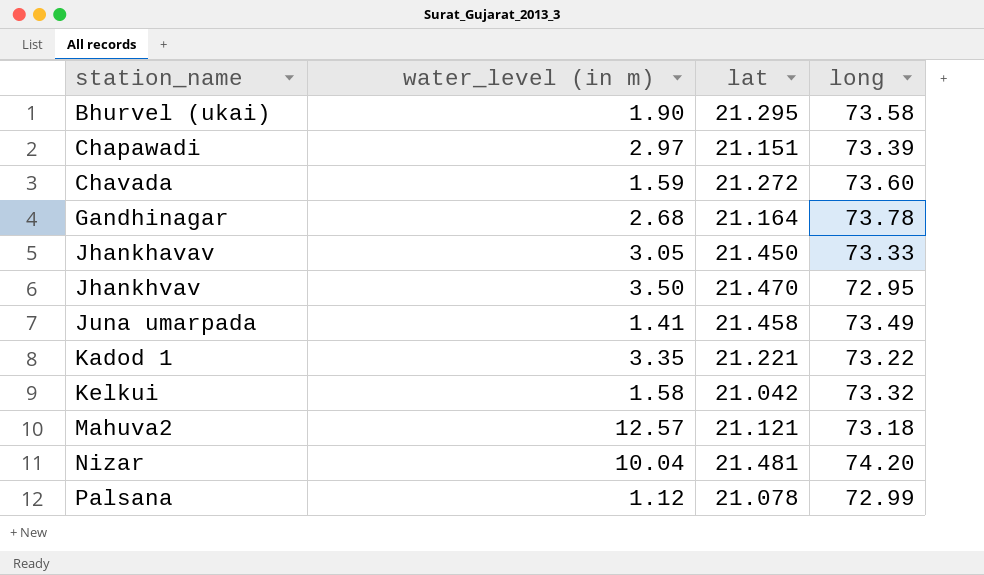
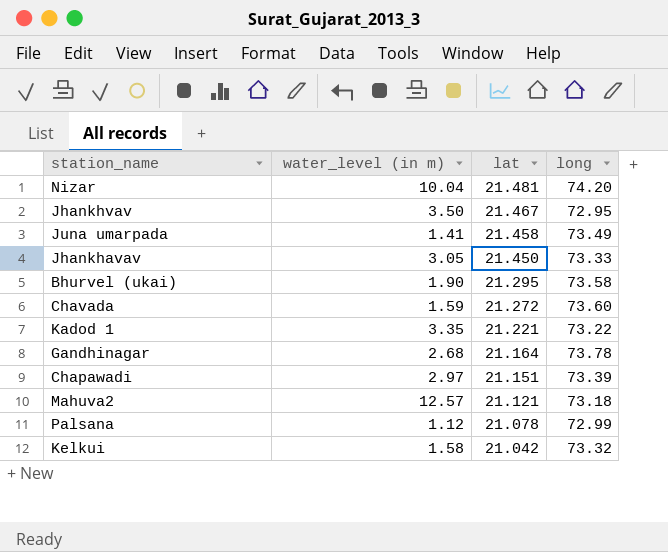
row order: station_name ascending -> lat descending
Jhankhvav | lat: 21.470 -> 21.467

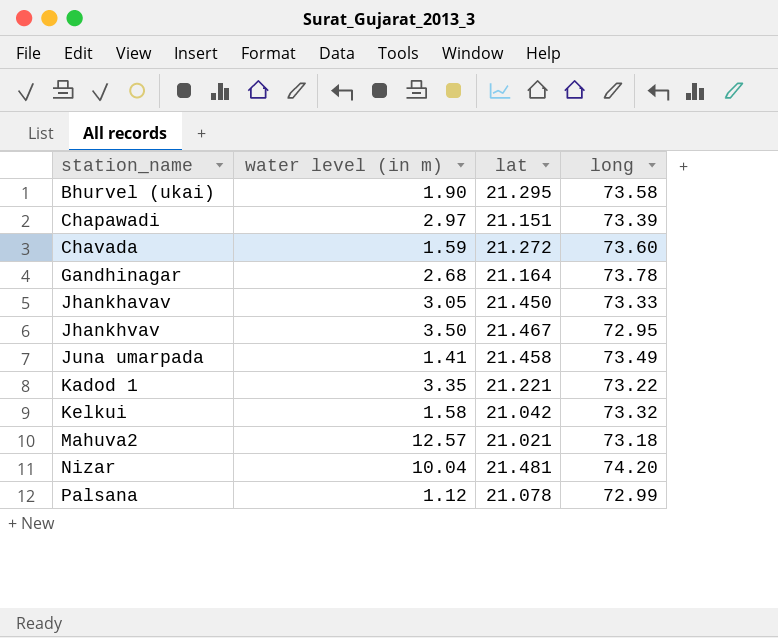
row order: lat descending -> station_name ascending
column name: water_level (in m) -> water level (in m)
Mahuva2 | lat: 21.121 -> 21.021

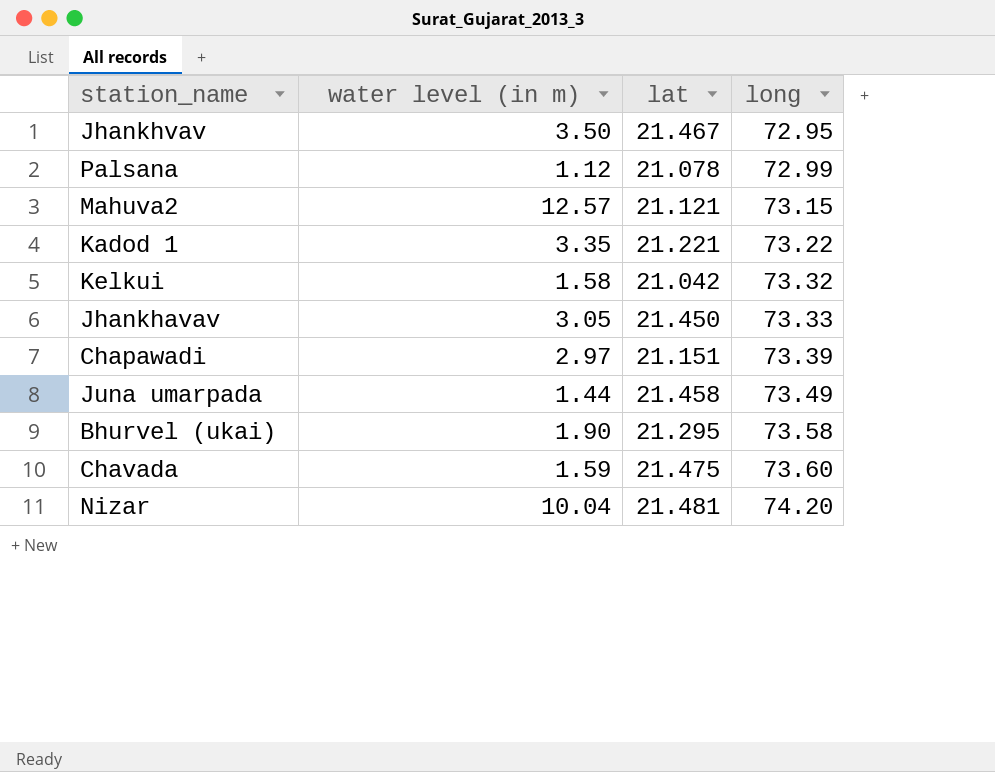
row order: station_name ascending -> long ascending
row Gandhinagar: 2.68 | 21.164 | 73.78 -> none
Mahuva2 | lat: 21.021 -> 21.121
Mahuva2 | long: 73.18 -> 73.15
Juna umarpada | water level (in m): 1.41 -> 1.44
Chavada | lat: 21.272 -> 21.475

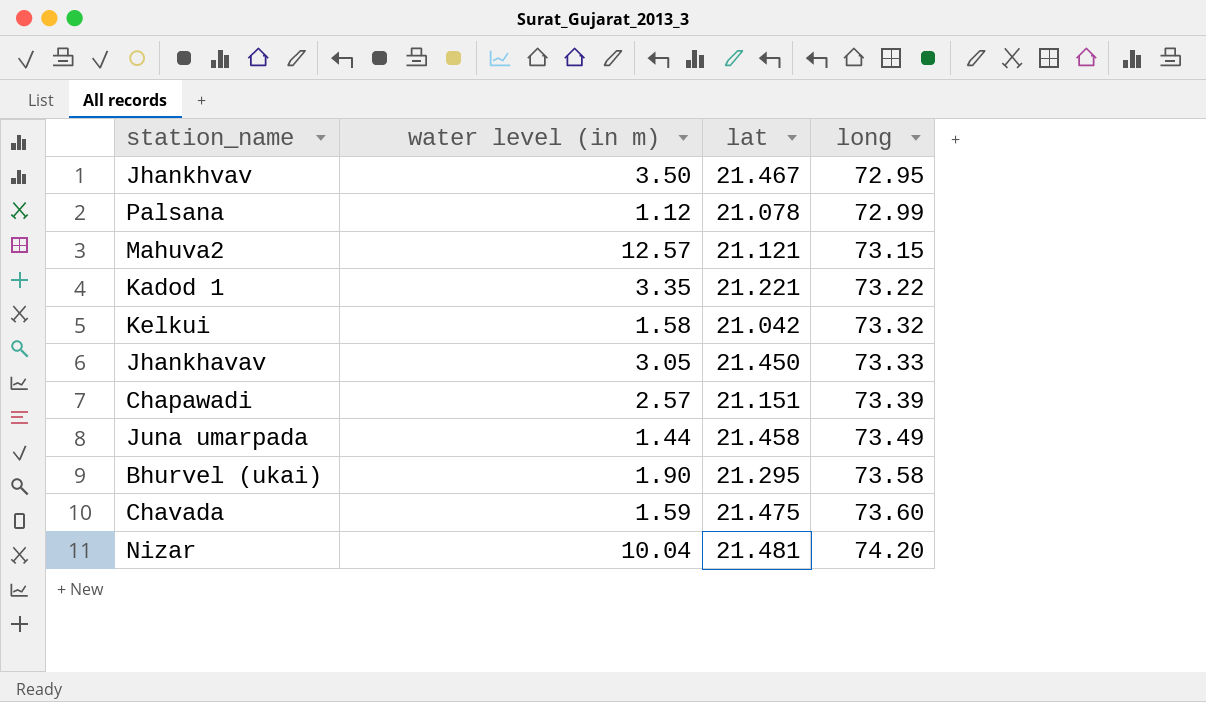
Chapawadi | water level (in m): 2.97 -> 2.57

